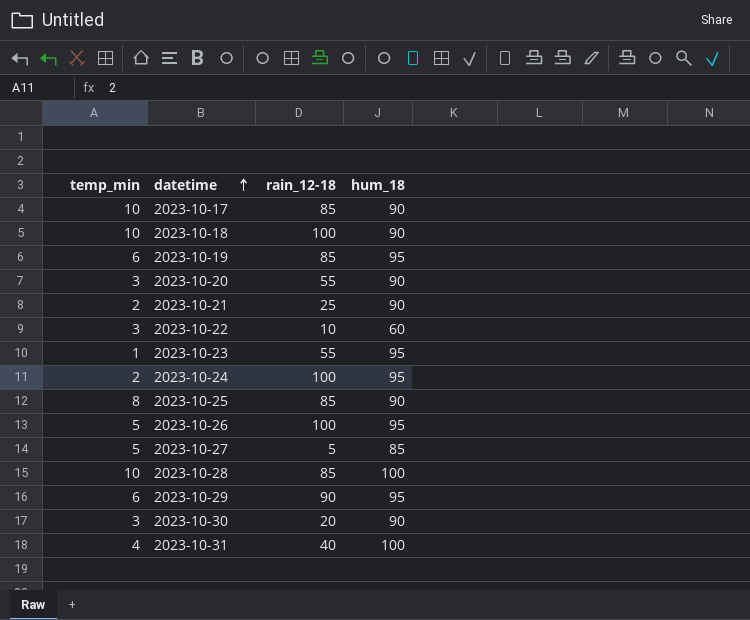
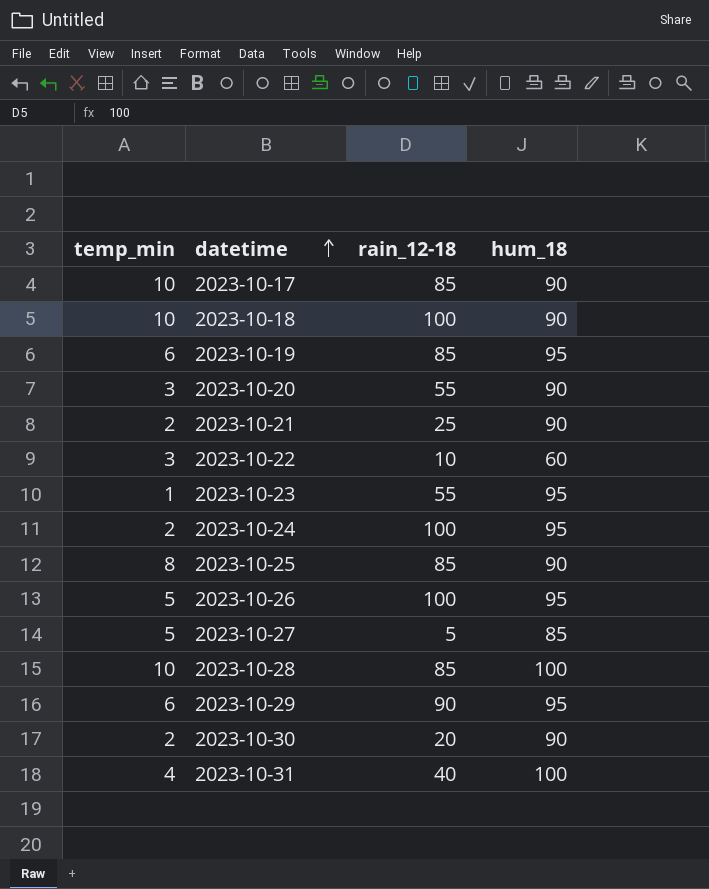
2023-10-30 | temp_min: 3 -> 2

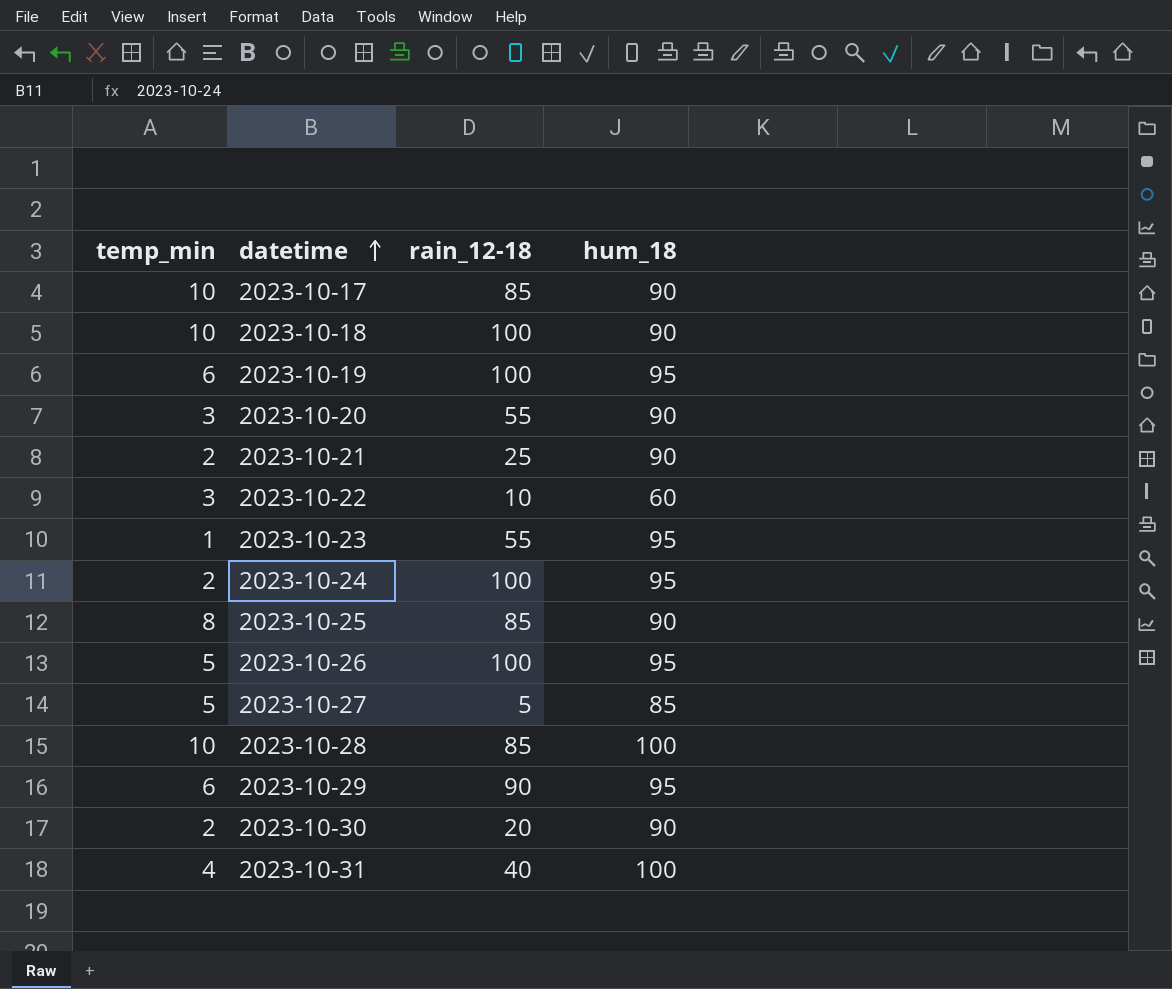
2023-10-19 | rain_12-18: 85 -> 100

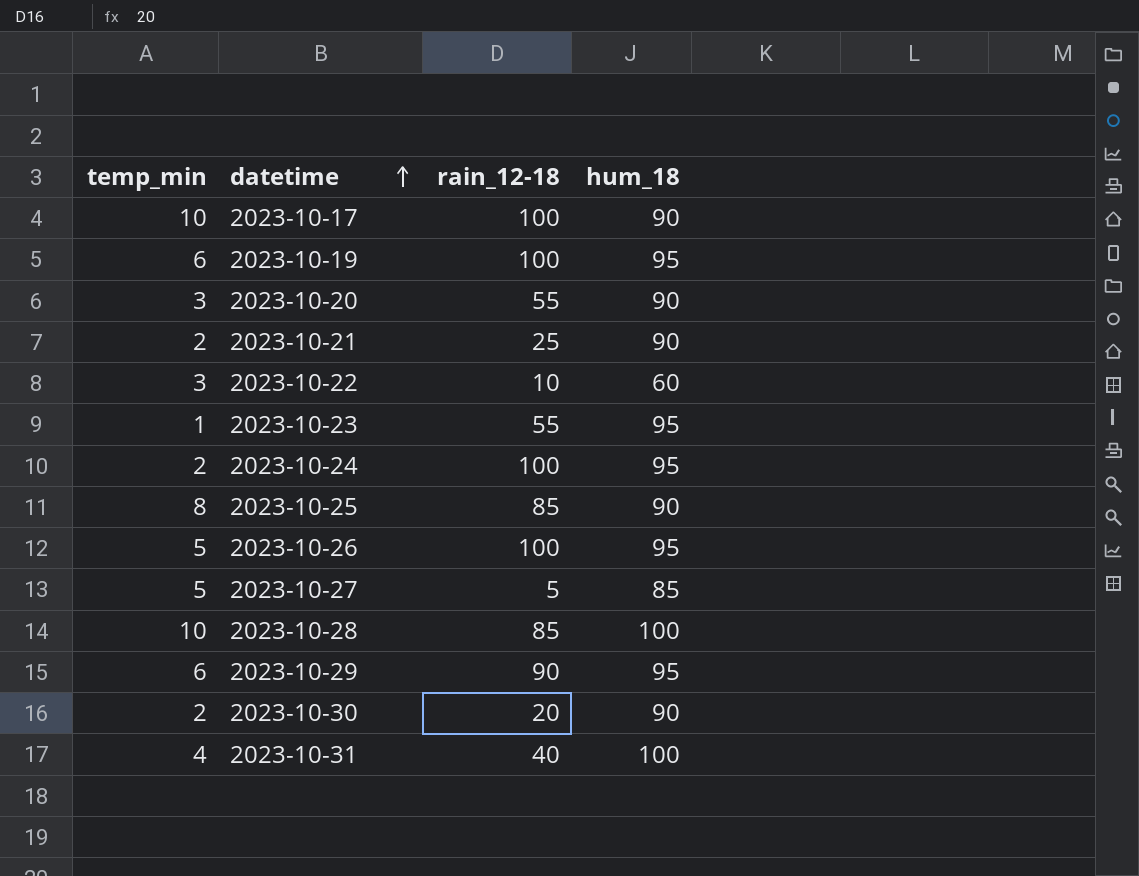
row 2023-10-18: 10 | 100 | 90 -> none
2023-10-17 | rain_12-18: 85 -> 100

